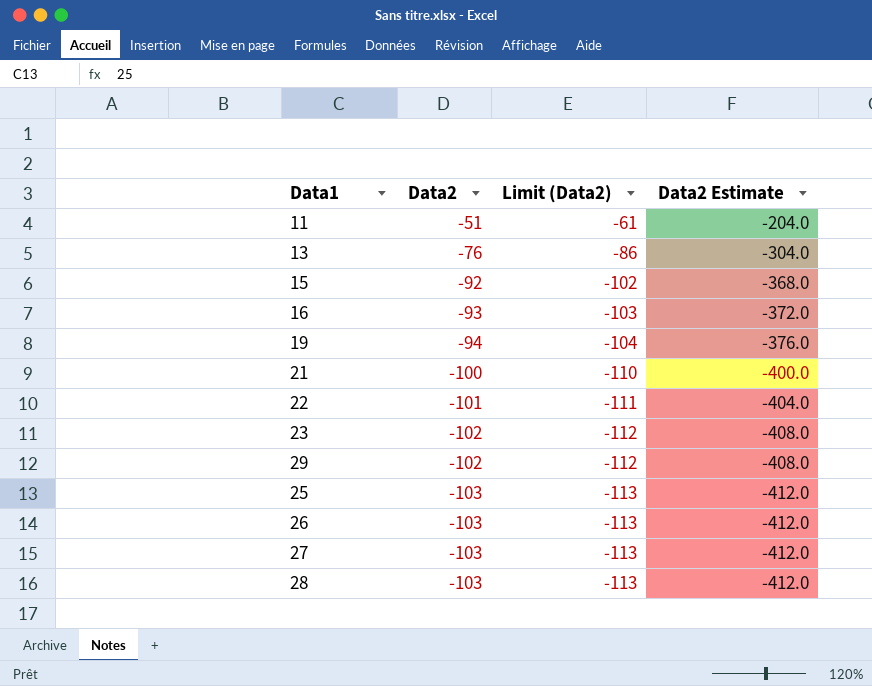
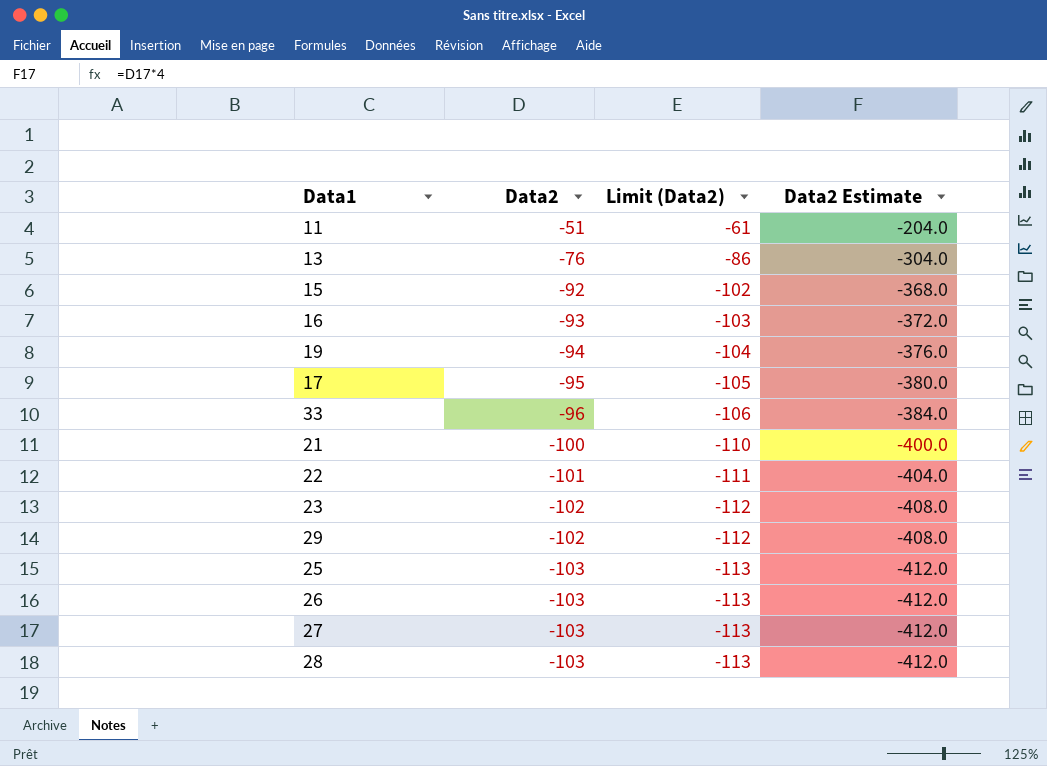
row 17: none -> -95 | -105 | -380.0
row 33: none -> -96 | -106 | -384.0

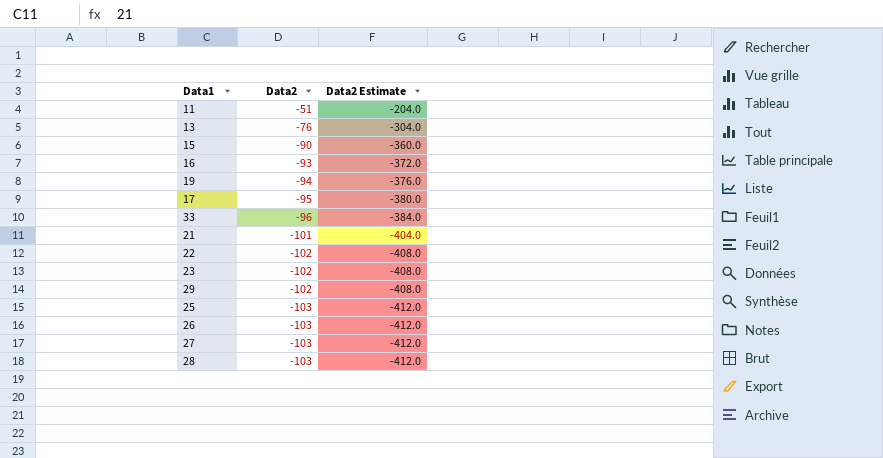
column Limit (Data2) | formula: [Data2] - 10 -> none
15 | Data2: -92 -> -90
15 | Data2 Estimate: -368.0 -> -360.0
21 | Data2: -100 -> -101
21 | Data2 Estimate: -400.0 -> -404.0
22 | Data2: -101 -> -102
22 | Data2 Estimate: -404.0 -> -408.0

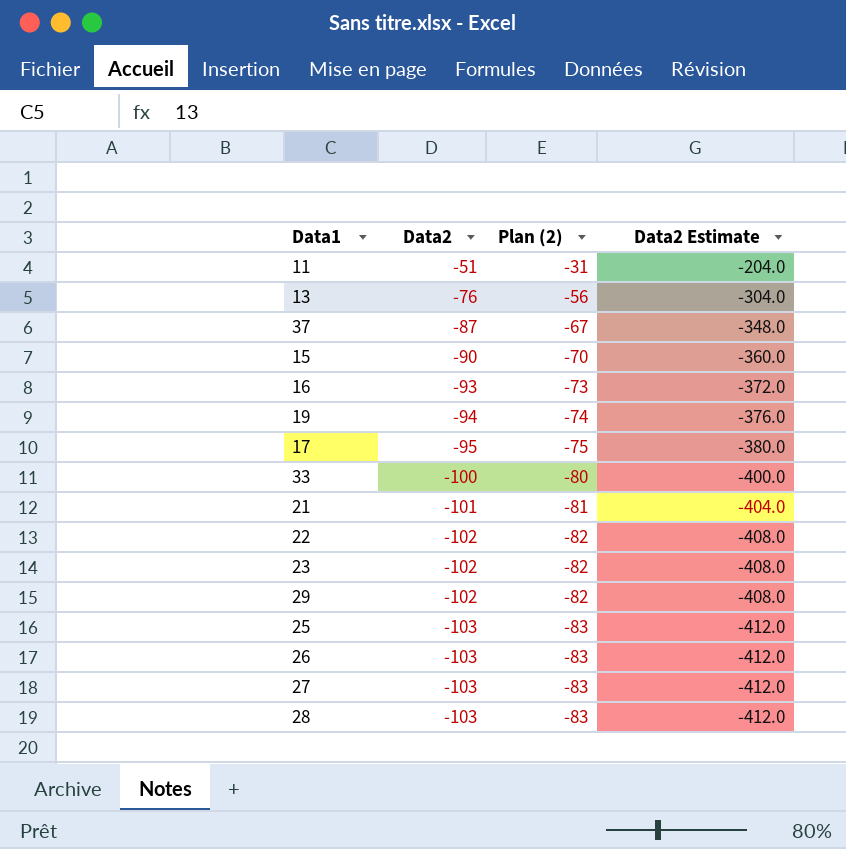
column Plan (2) | formula: none -> [Data2] + 20
row 37: none -> -87 | -67 | -348.0
33 | Data2: -96 -> -100
33 | Data2 Estimate: -384.0 -> -400.0

